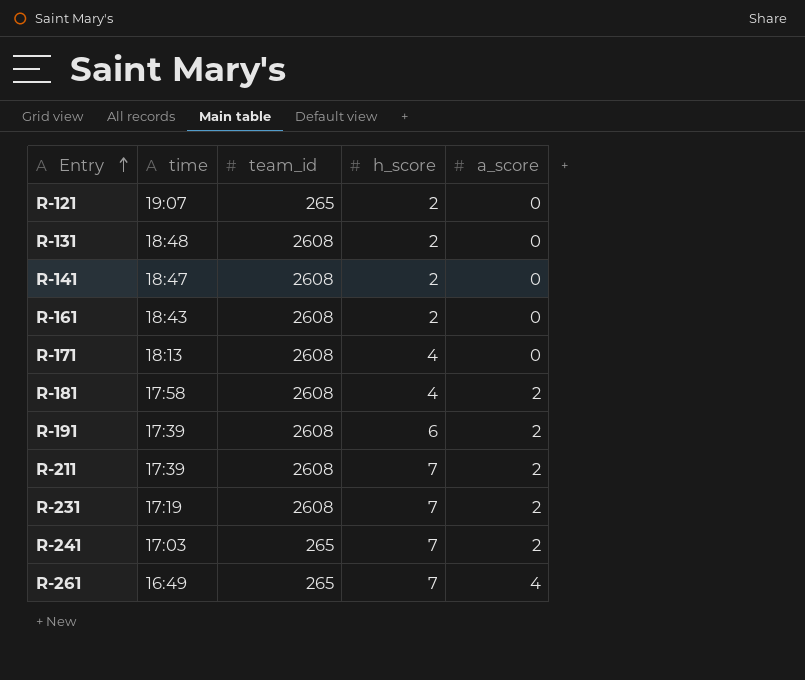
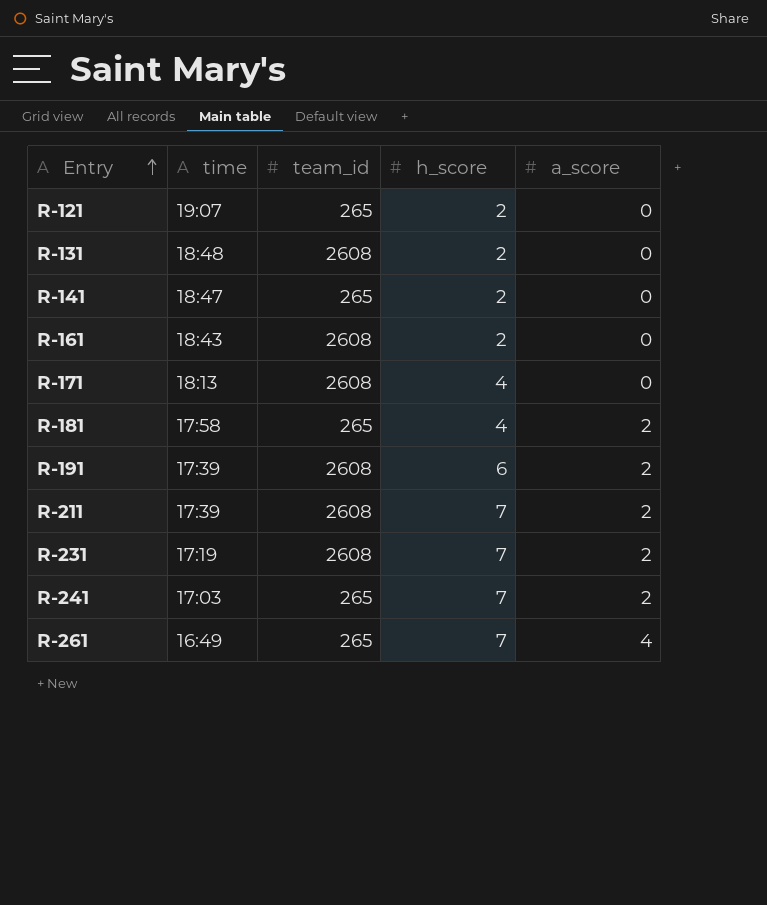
R-141 | team_id: 2608 -> 265
R-181 | team_id: 2608 -> 265

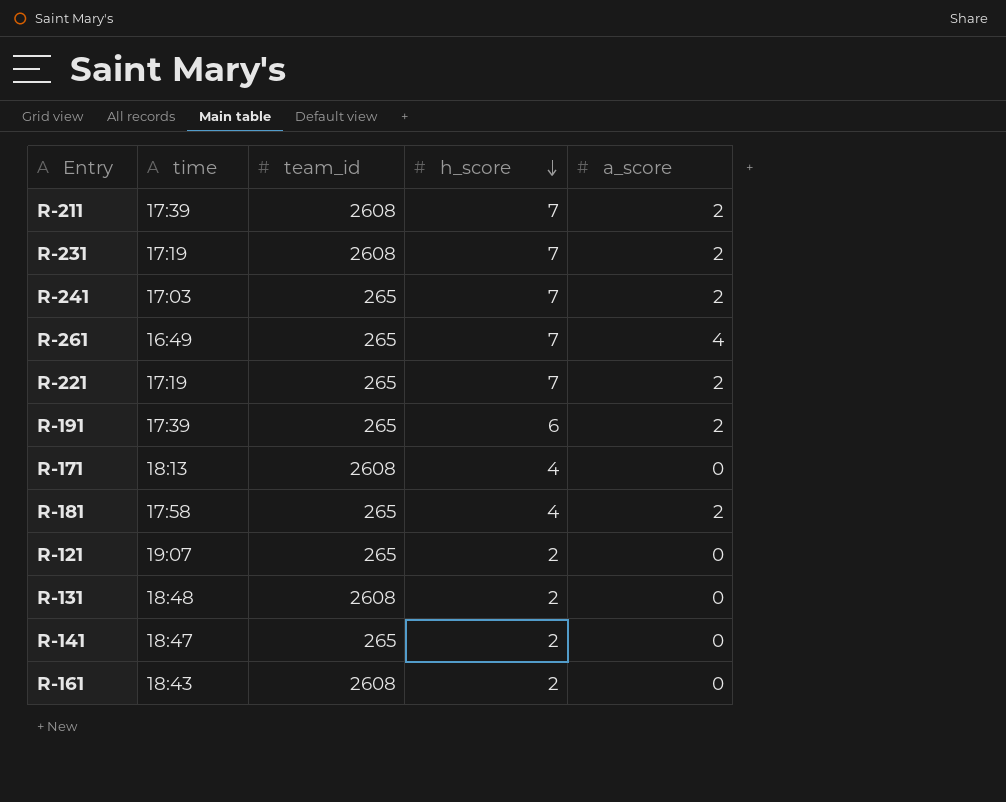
row order: Entry ascending -> h_score descending
row R-221: none -> 17:19 | 265 | 7 | 2
R-191 | team_id: 2608 -> 265

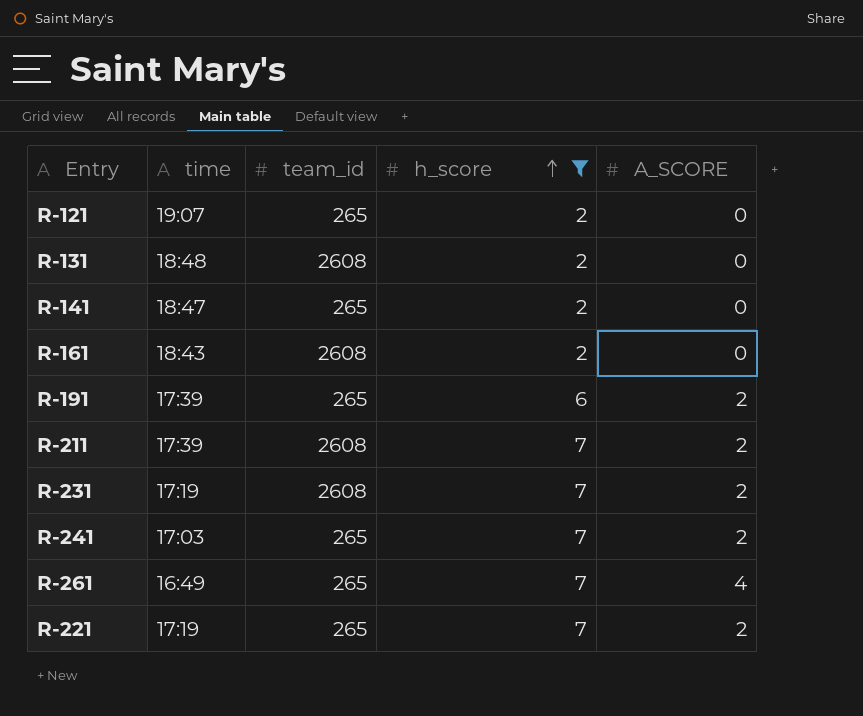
filter: none -> h_score != 4
row order: h_score descending -> h_score ascending
column name: a_score -> A_SCORE

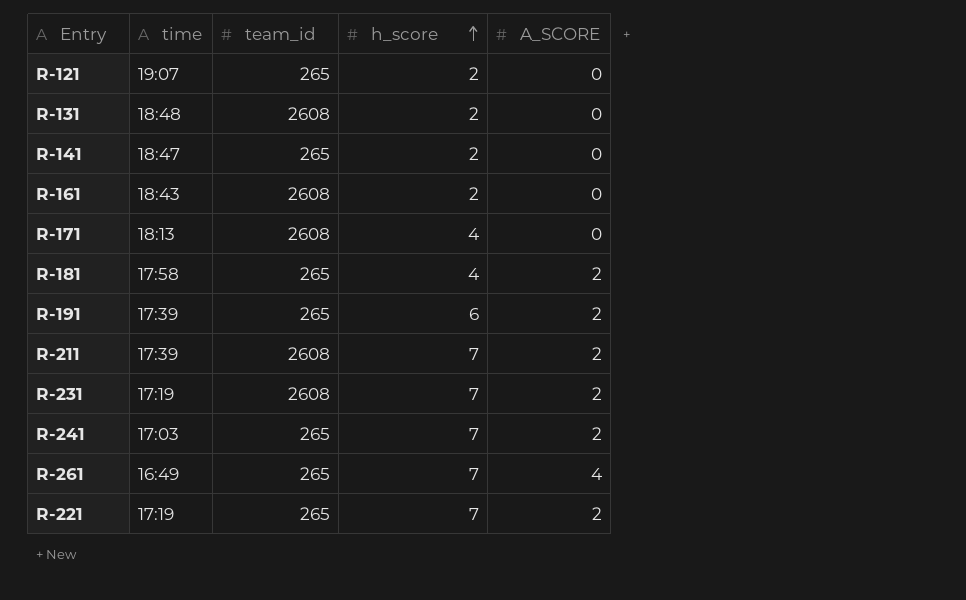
filter: h_score != 4 -> none

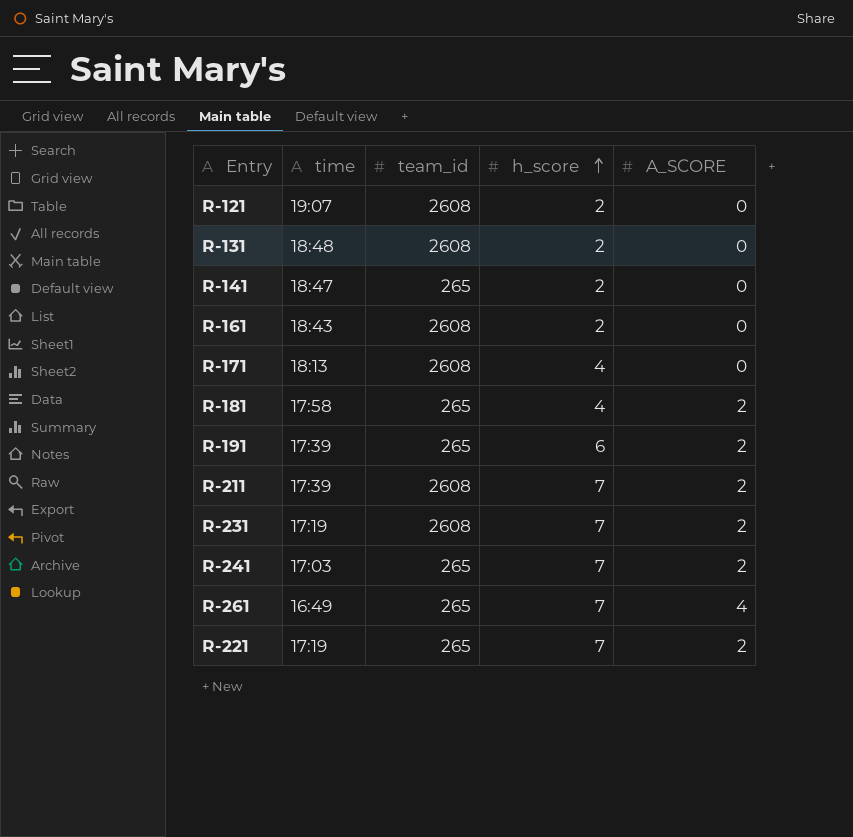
R-121 | team_id: 265 -> 2608

